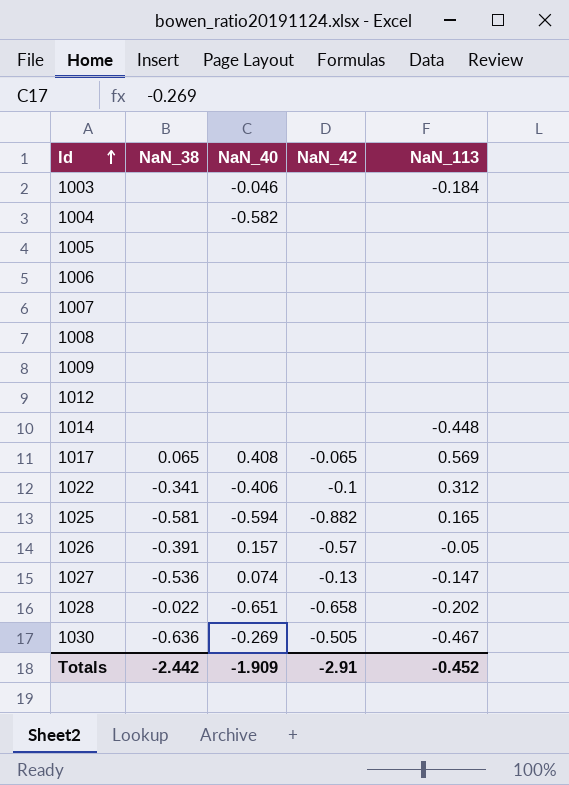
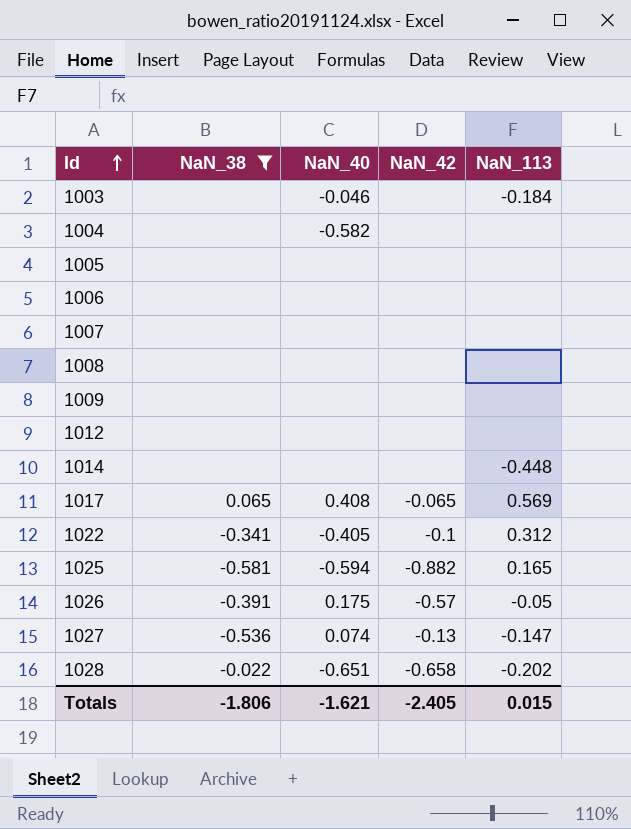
filter: none -> NaN_38 != -0.636
1022 | NaN_40: -0.406 -> -0.405
1026 | NaN_40: 0.157 -> 0.175
Totals | NaN_38: -2.442 -> -1.806
Totals | NaN_40: -1.909 -> -1.621
Totals | NaN_42: -2.91 -> -2.405
Totals | NaN_113: -0.452 -> 0.015

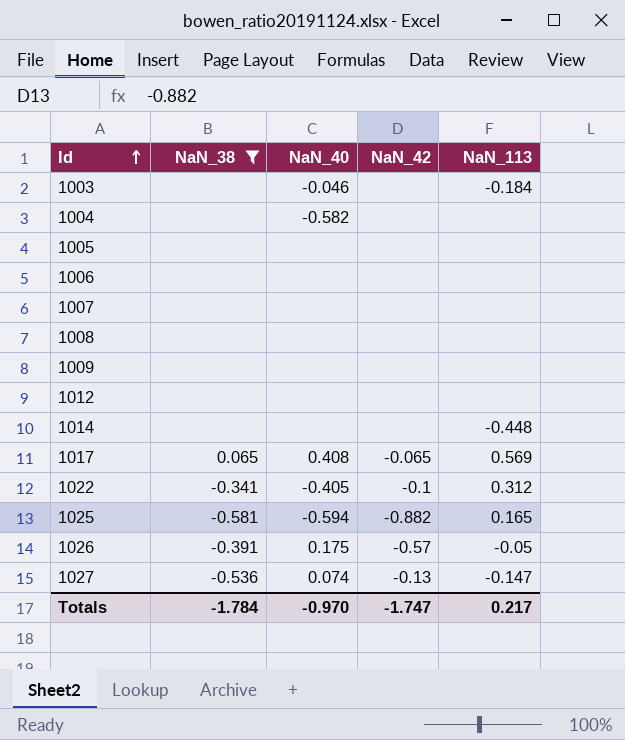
row 1028: -0.022 | -0.651 | -0.658 | -0.202 -> none
Totals | NaN_38: -1.806 -> -1.784
Totals | NaN_40: -1.621 -> -0.970
Totals | NaN_42: -2.405 -> -1.747
Totals | NaN_113: 0.015 -> 0.217

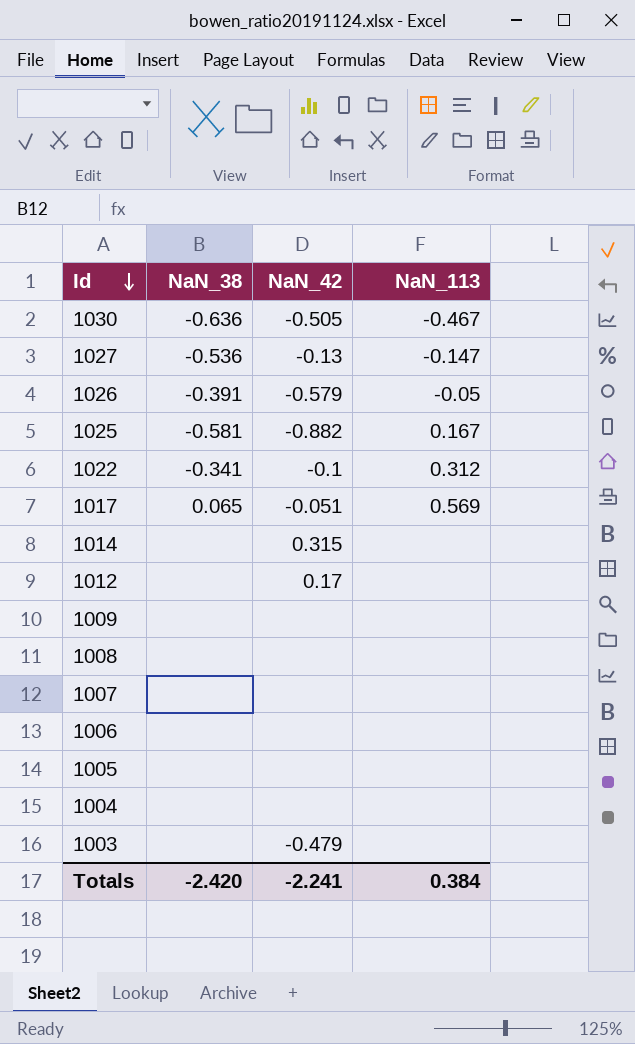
filter: NaN_38 != -0.636 -> none
row order: Id ascending -> Id descending
column NaN_40 | position: 3 -> none
1026 | NaN_42: -0.57 -> -0.579
1025 | NaN_113: 0.165 -> 0.167
1017 | NaN_42: -0.065 -> -0.051
1014 | NaN_42: none -> 0.315
1014 | NaN_113: -0.448 -> none
1012 | NaN_42: none -> 0.17
1003 | NaN_42: none -> -0.479
1003 | NaN_113: -0.184 -> none
Totals | NaN_38: -1.784 -> -2.420
Totals | NaN_42: -1.747 -> -2.241
Totals | NaN_113: 0.217 -> 0.384

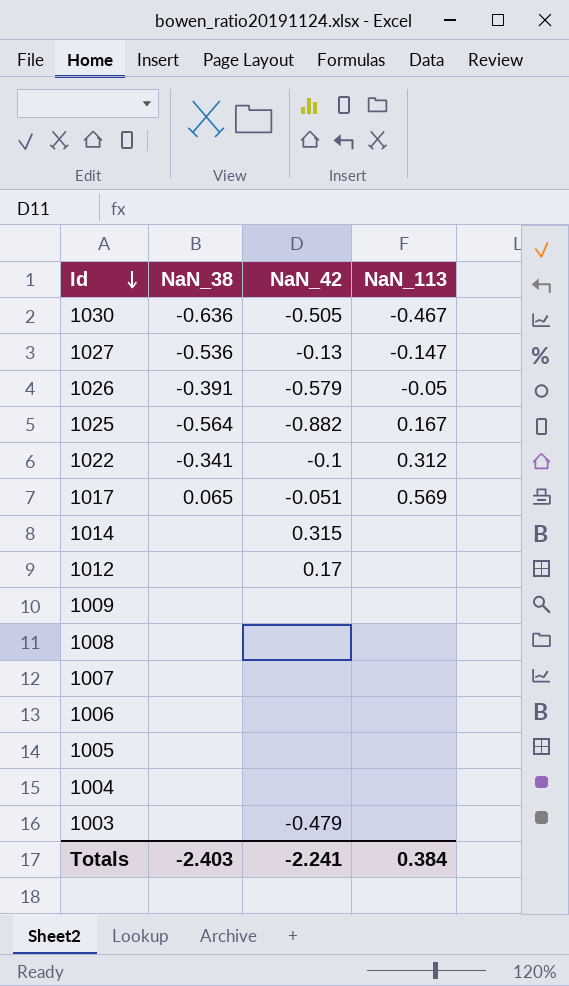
1025 | NaN_38: -0.581 -> -0.564
Totals | NaN_38: -2.420 -> -2.403

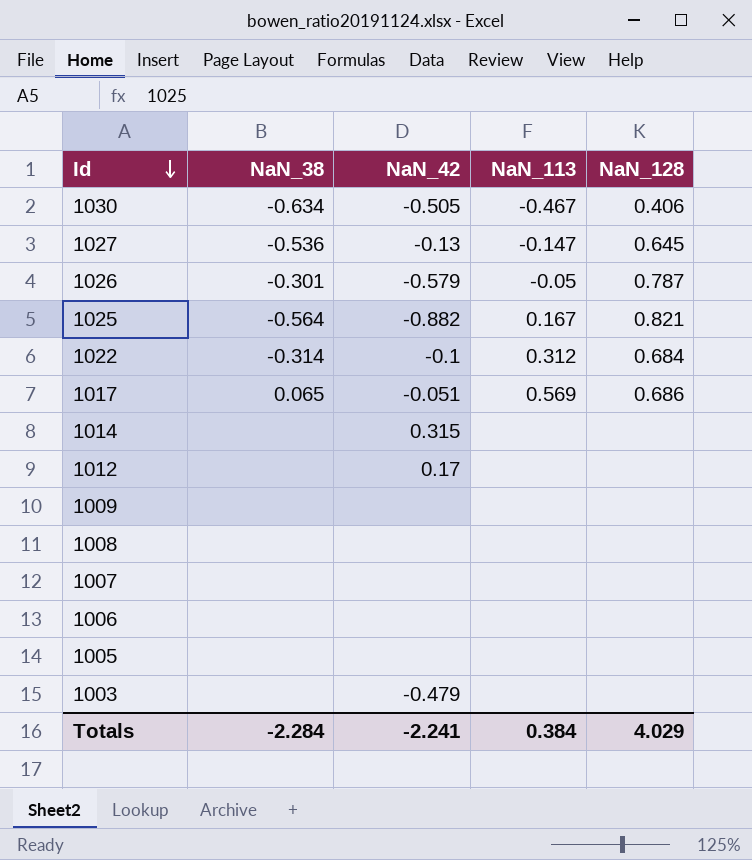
column NaN_128 | position: none -> 5
row 1004: none | none | none -> none
1030 | NaN_38: -0.636 -> -0.634
1026 | NaN_38: -0.391 -> -0.301
1022 | NaN_38: -0.341 -> -0.314
Totals | NaN_38: -2.403 -> -2.284

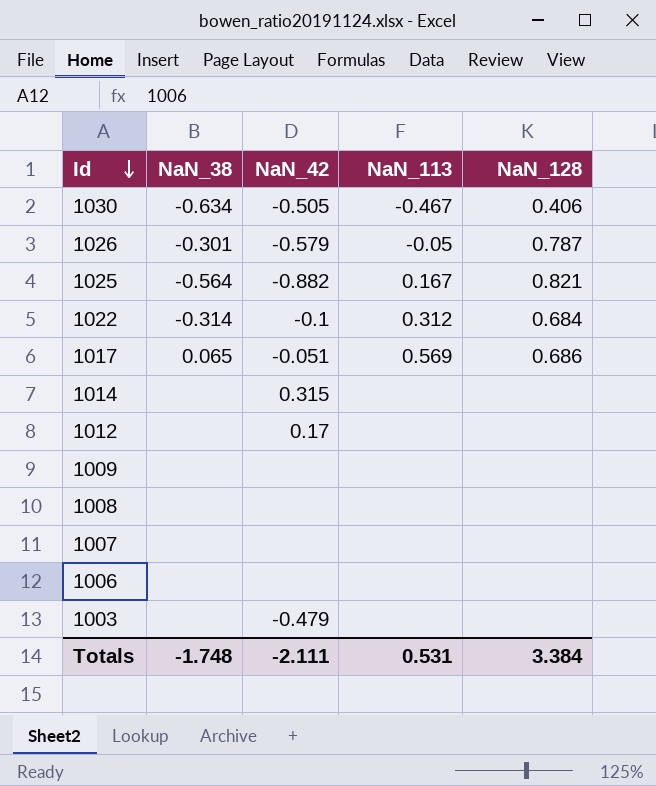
row 1027: -0.536 | -0.13 | -0.147 | 0.645 -> none
row 1005: none | none | none | none -> none
Totals | NaN_38: -2.284 -> -1.748
Totals | NaN_42: -2.241 -> -2.111
Totals | NaN_113: 0.384 -> 0.531
Totals | NaN_128: 4.029 -> 3.384

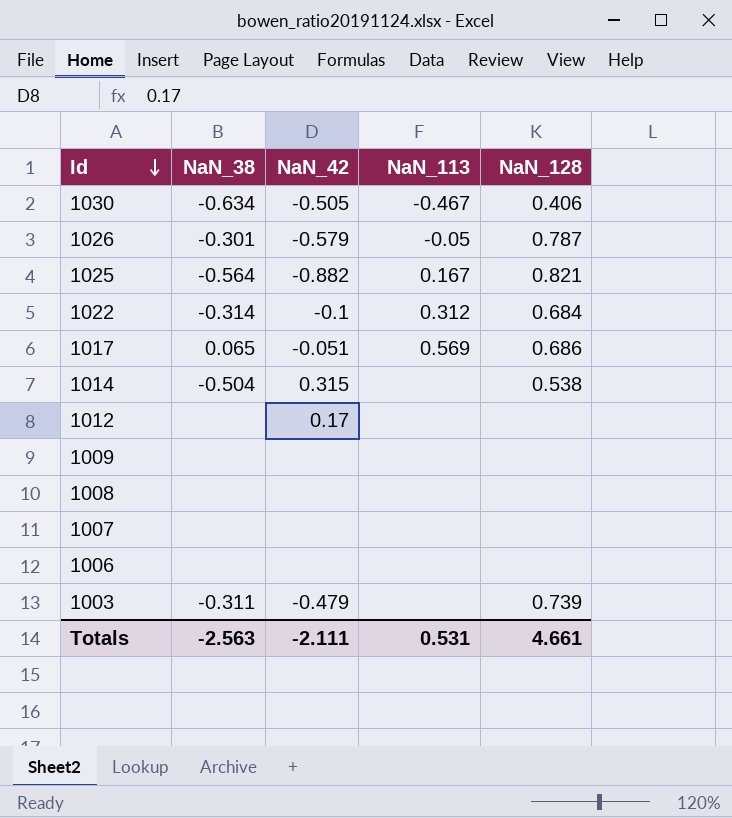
1014 | NaN_38: none -> -0.504
1014 | NaN_128: none -> 0.538
1003 | NaN_38: none -> -0.311
1003 | NaN_128: none -> 0.739
Totals | NaN_38: -1.748 -> -2.563
Totals | NaN_128: 3.384 -> 4.661

